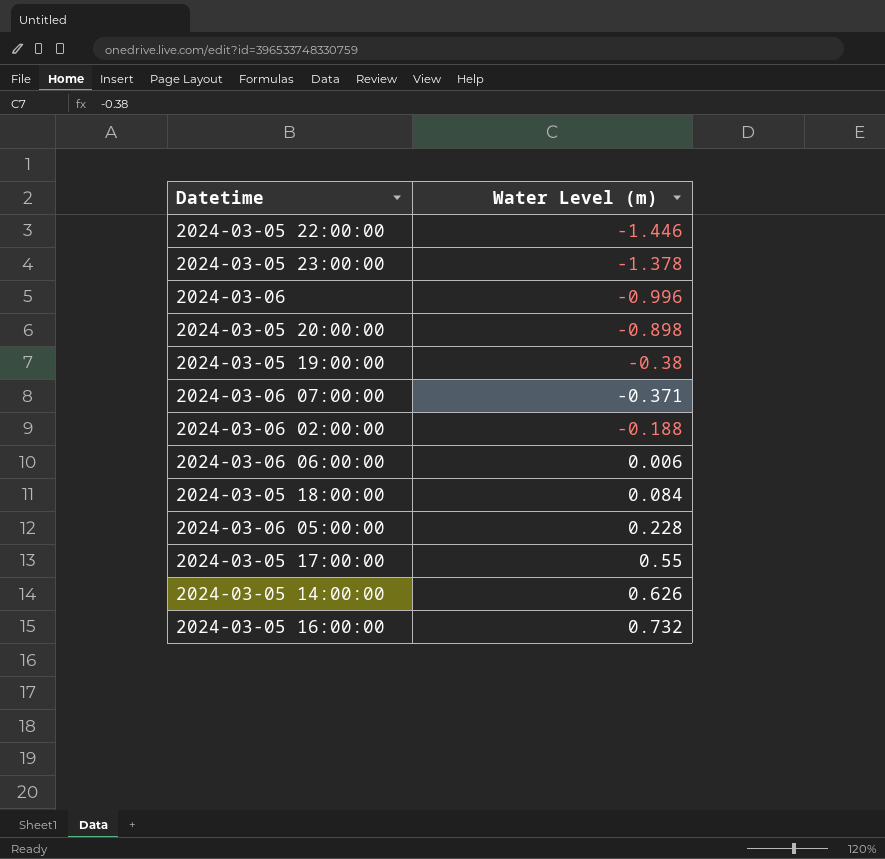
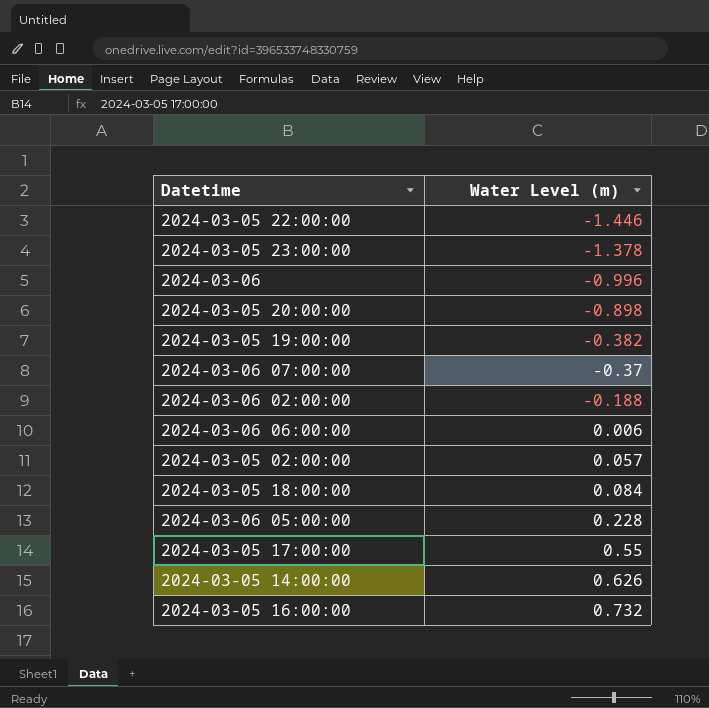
2024-03-05 19:00:00 | Water Level (m): -0.38 -> -0.382
2024-03-06 07:00:00 | Water Level (m): -0.371 -> -0.37
row 2024-03-05 02:00:00: none -> 0.057

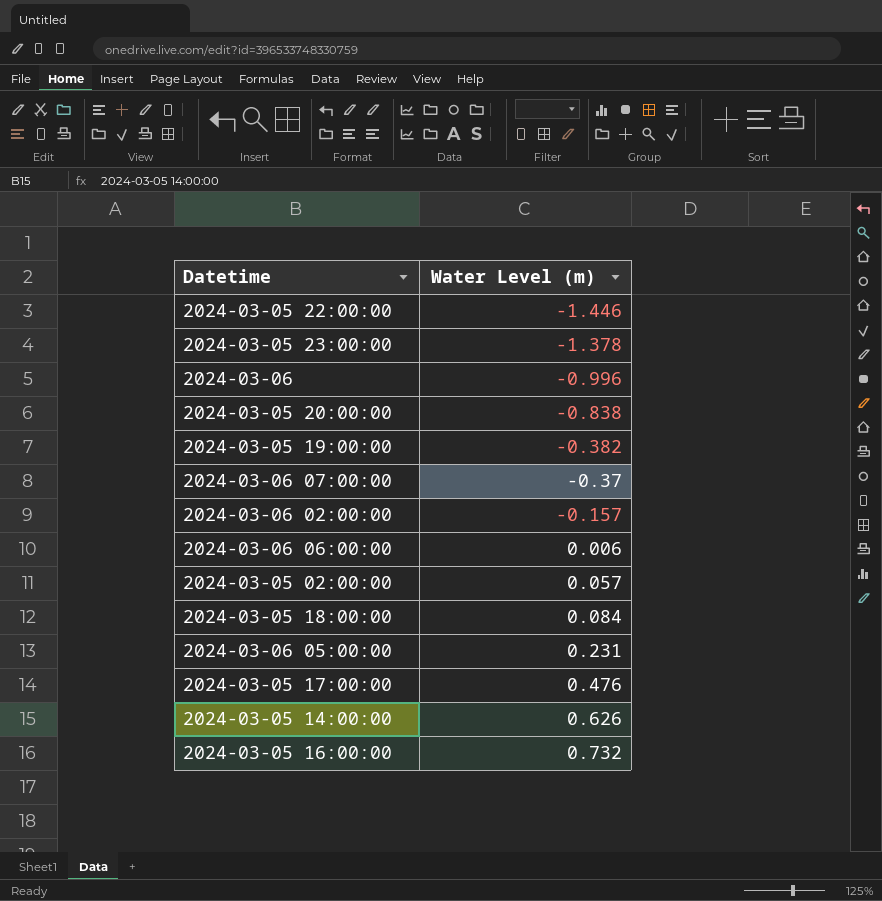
2024-03-05 20:00:00 | Water Level (m): -0.898 -> -0.838
2024-03-06 02:00:00 | Water Level (m): -0.188 -> -0.157
2024-03-06 05:00:00 | Water Level (m): 0.228 -> 0.231
2024-03-05 17:00:00 | Water Level (m): 0.55 -> 0.476

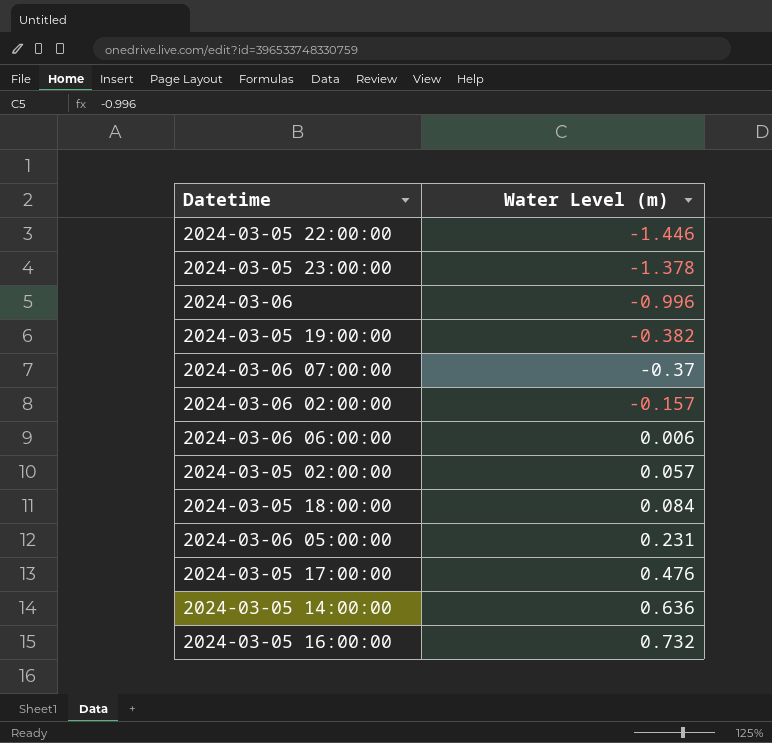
row 2024-03-05 20:00:00: -0.838 -> none
2024-03-05 14:00:00 | Water Level (m): 0.626 -> 0.636

